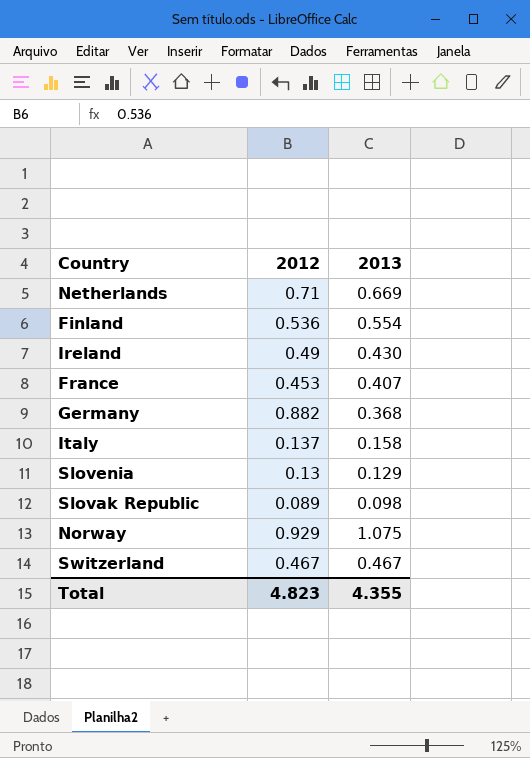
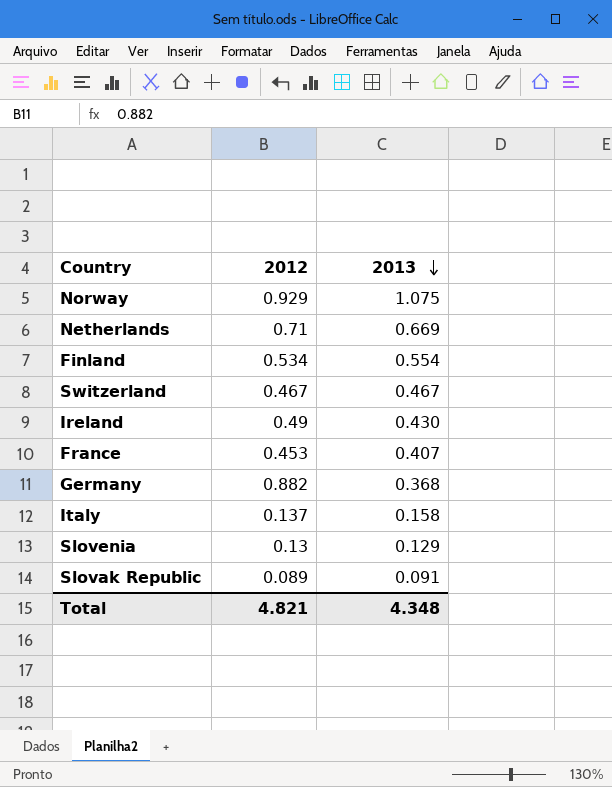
row order: none -> 2013 descending
Finland | 2012: 0.536 -> 0.534
Slovak Republic | 2013: 0.098 -> 0.091
Total | 2012: 4.823 -> 4.821
Total | 2013: 4.355 -> 4.348

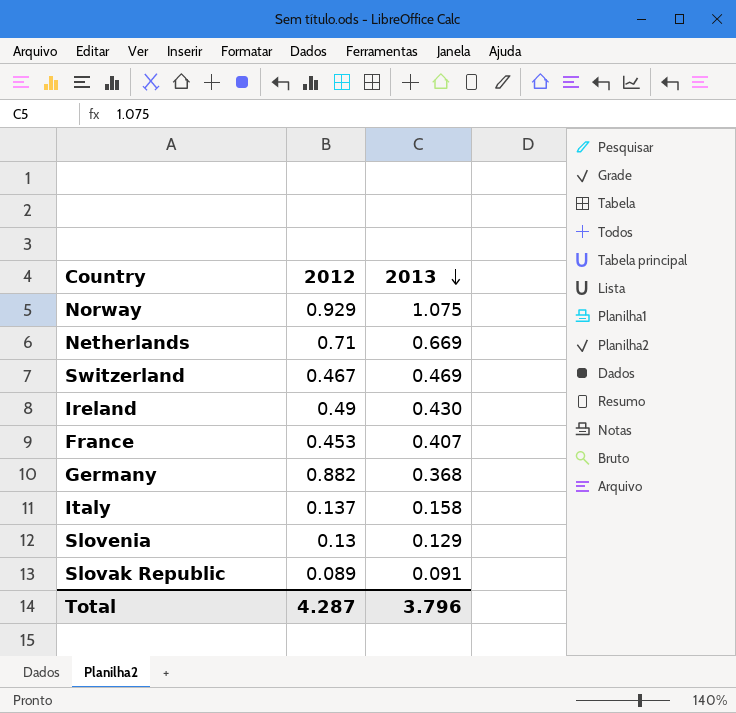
row Finland: 0.534 | 0.554 -> none
Switzerland | 2013: 0.467 -> 0.469
Total | 2012: 4.821 -> 4.287
Total | 2013: 4.348 -> 3.796

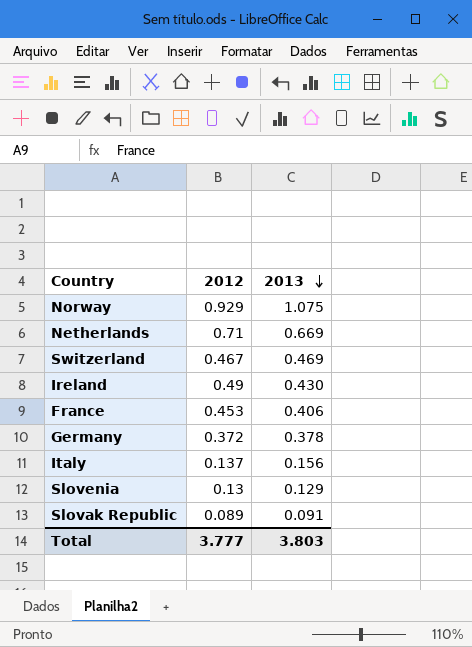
France | 2013: 0.407 -> 0.406
Germany | 2012: 0.882 -> 0.372
Germany | 2013: 0.368 -> 0.378
Italy | 2013: 0.158 -> 0.156
Total | 2012: 4.287 -> 3.777
Total | 2013: 3.796 -> 3.803

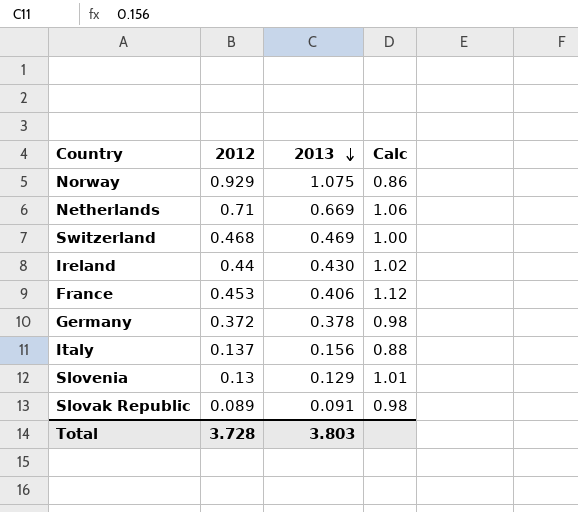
column Calc | formula: none -> [2012] / [2013]
Switzerland | 2012: 0.467 -> 0.468
Ireland | 2012: 0.49 -> 0.44
Total | 2012: 3.777 -> 3.728

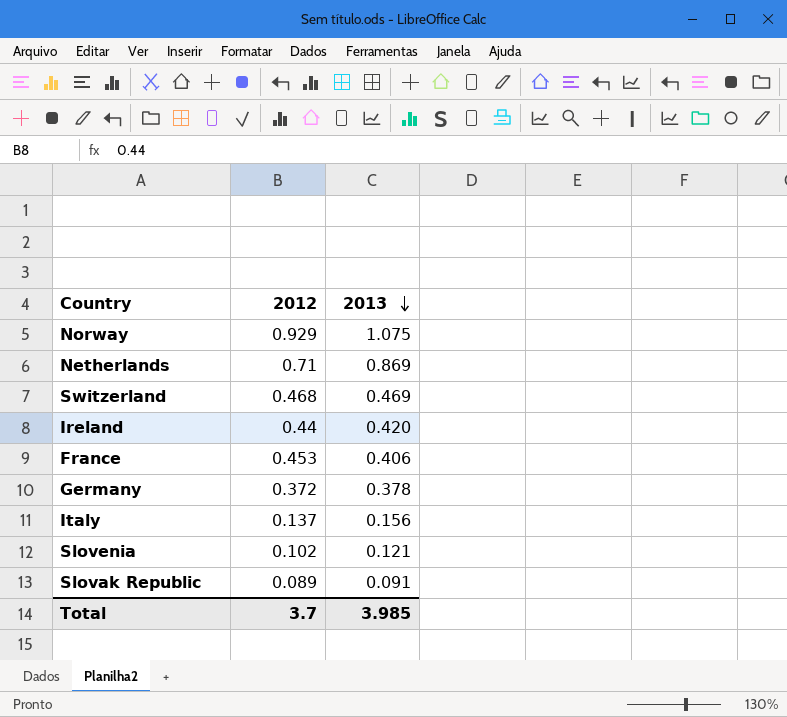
column Calc | formula: [2012] / [2013] -> none
Netherlands | 2013: 0.669 -> 0.869
Ireland | 2013: 0.430 -> 0.420
Slovenia | 2012: 0.13 -> 0.102
Slovenia | 2013: 0.129 -> 0.121
Total | 2012: 3.728 -> 3.7
Total | 2013: 3.803 -> 3.985

